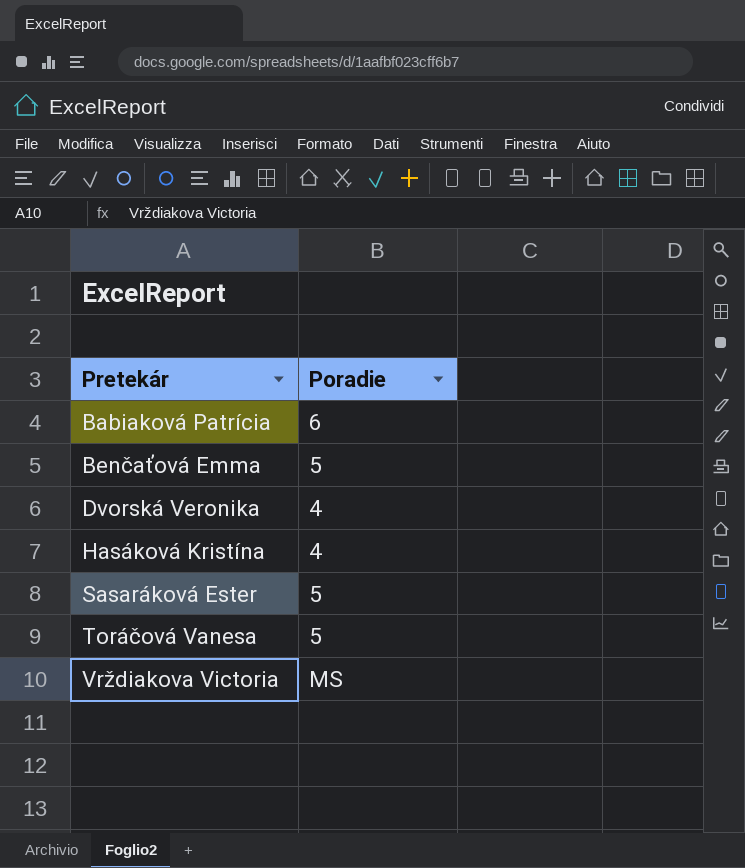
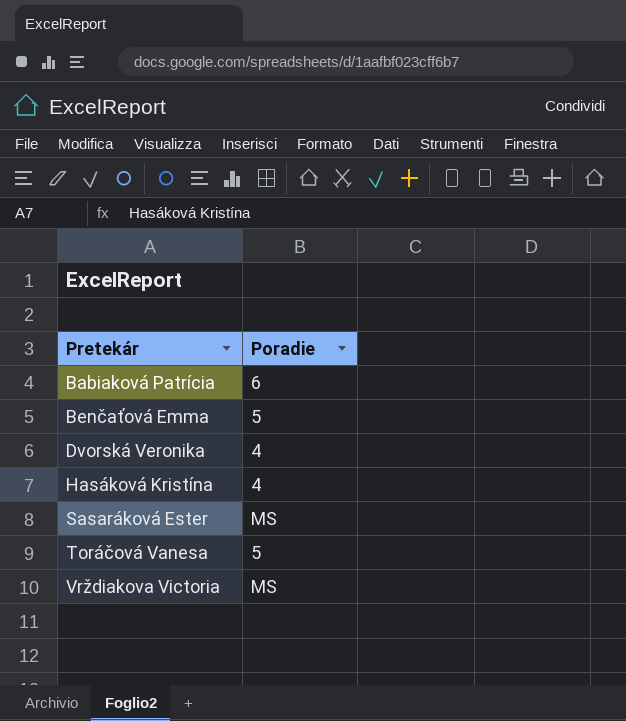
Sasaráková Ester | Poradie: 5 -> MS

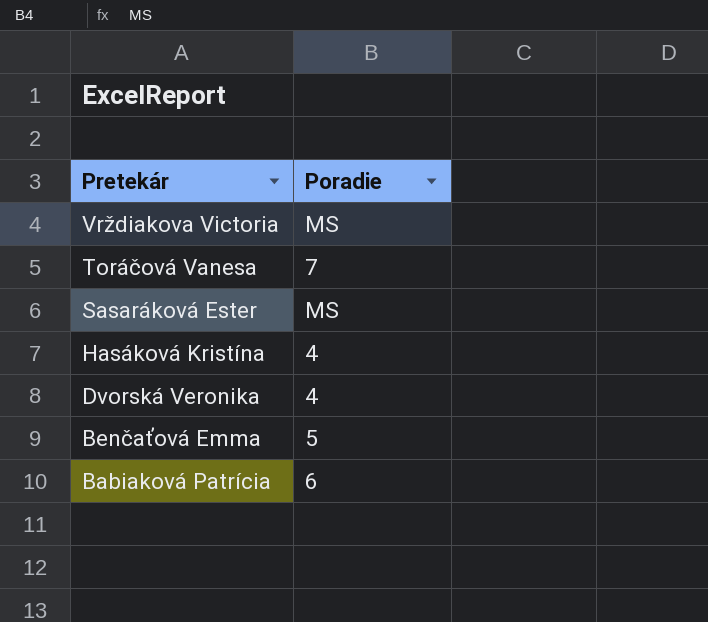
row order: Pretekár ascending -> Pretekár descending
Toráčová Vanesa | Poradie: 5 -> 7

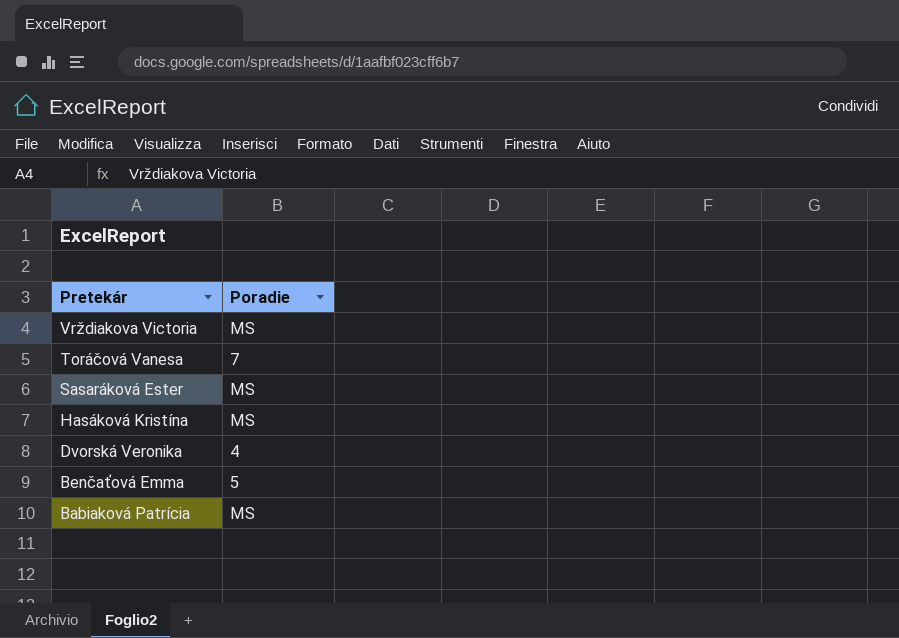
Hasáková Kristína | Poradie: 4 -> MS
Babiaková Patrícia | Poradie: 6 -> MS

